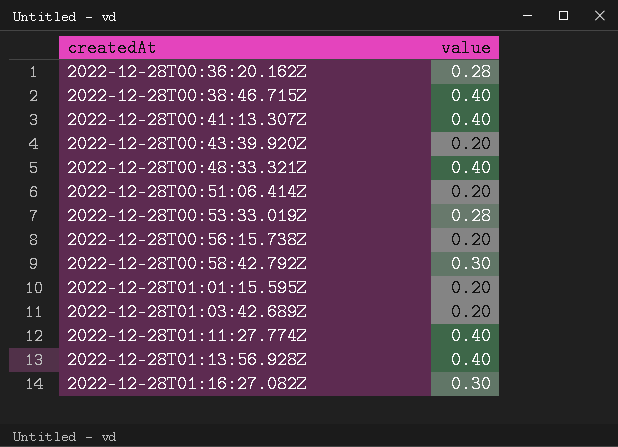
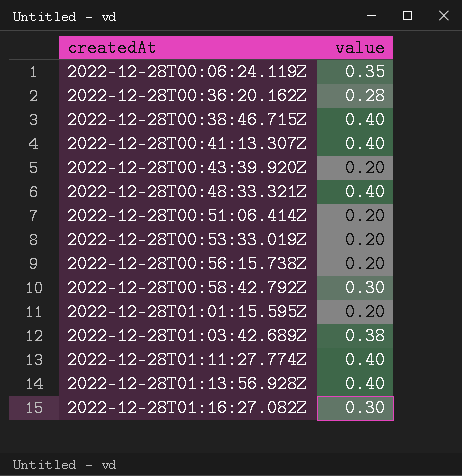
row 2022-12-28T00:06:24.119Z: none -> 0.35
2022-12-28T00:53:33.019Z | value: 0.28 -> 0.20
2022-12-28T01:03:42.689Z | value: 0.20 -> 0.38

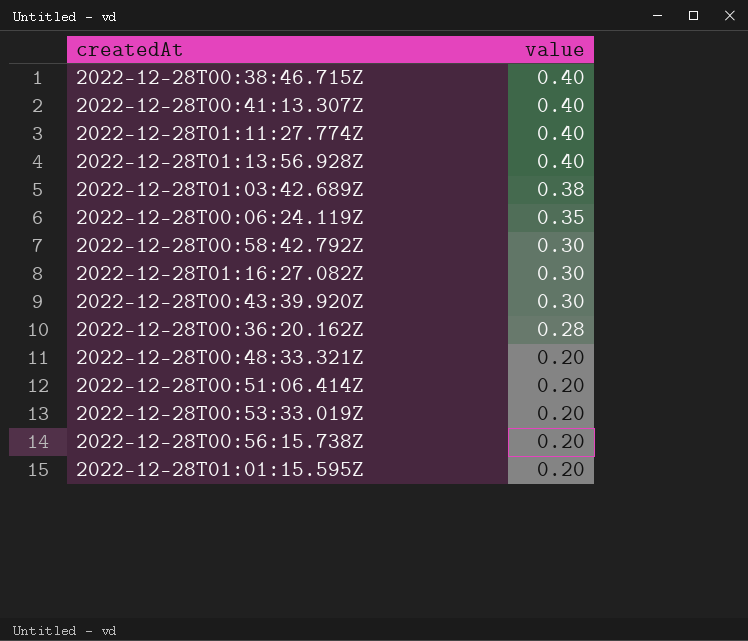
row order: createdAt ascending -> value descending
2022-12-28T00:43:39.920Z | value: 0.20 -> 0.30
2022-12-28T00:48:33.321Z | value: 0.40 -> 0.20

